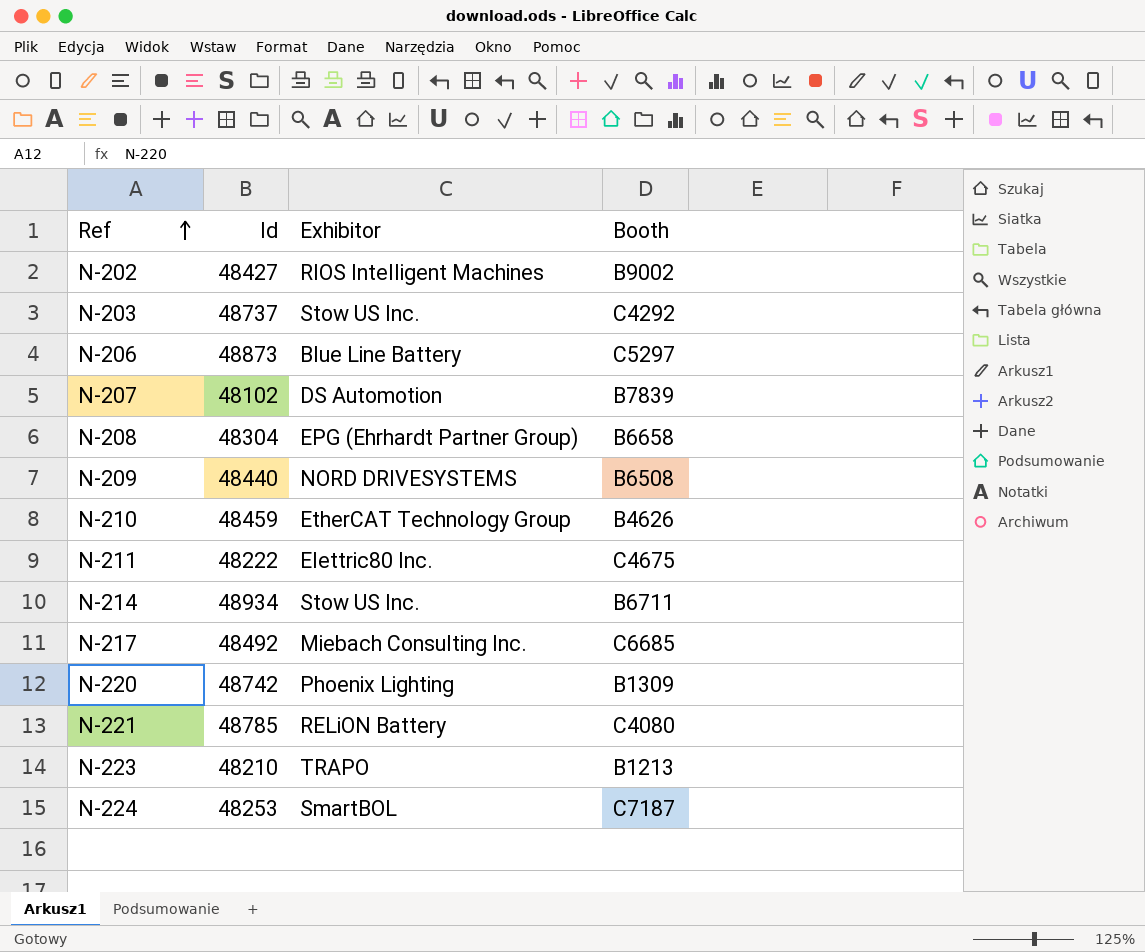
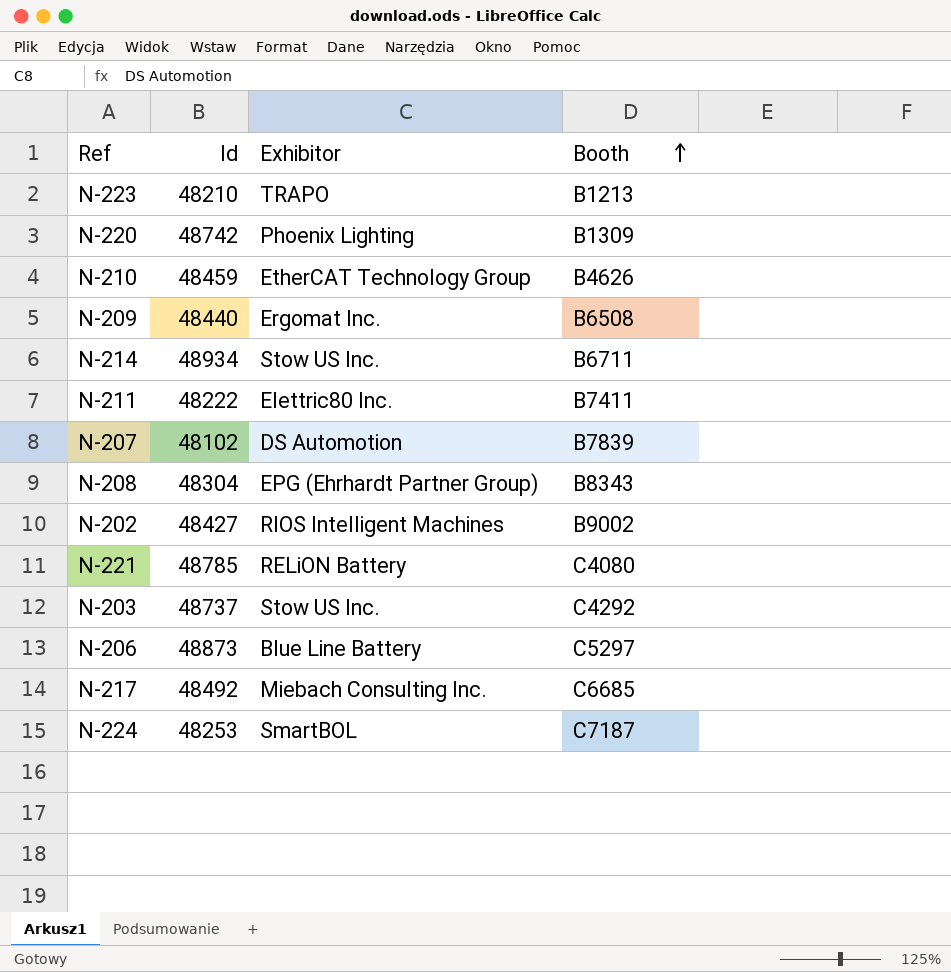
row order: Ref ascending -> Booth ascending
N-209 | Exhibitor: NORD DRIVESYSTEMS -> Ergomat Inc.
N-211 | Booth: C4675 -> B7411
N-208 | Booth: B6658 -> B8343

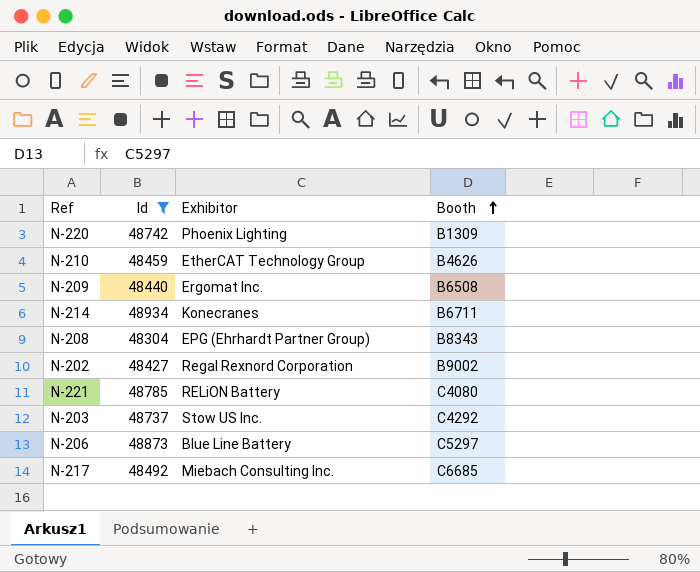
filter: none -> Id >= 48304
N-214 | Exhibitor: Stow US Inc. -> Konecranes
N-202 | Exhibitor: RIOS Intelligent Machines -> Regal Rexnord Corporation

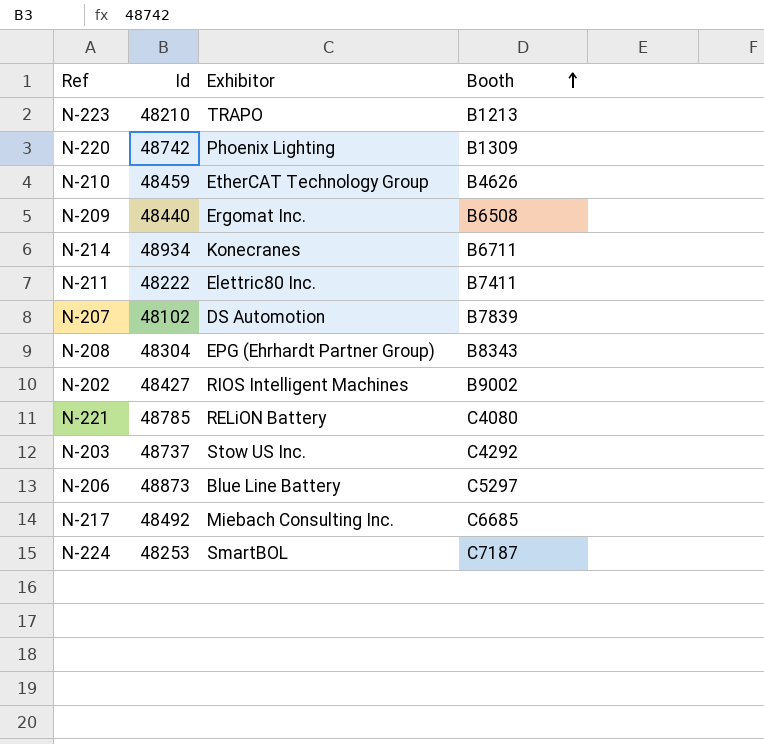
filter: Id >= 48304 -> none
N-202 | Exhibitor: Regal Rexnord Corporation -> RIOS Intelligent Machines

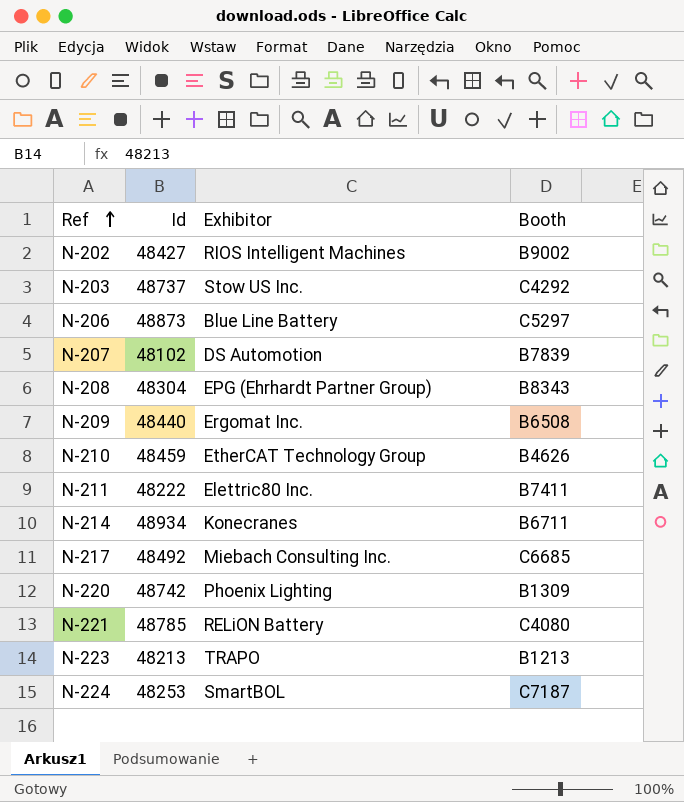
row order: Booth ascending -> Ref ascending
N-223 | Id: 48210 -> 48213

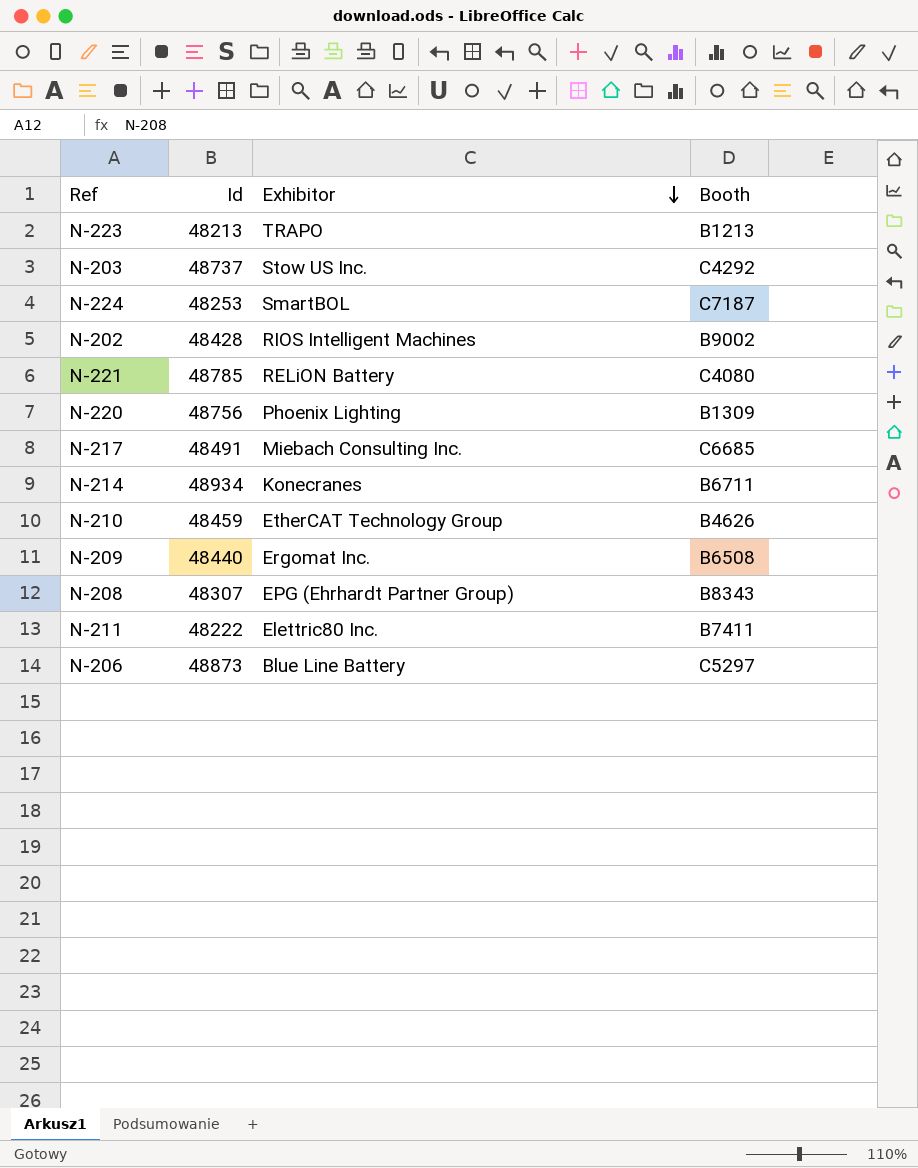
row order: Ref ascending -> Exhibitor descending
row N-207: 48102 | DS Automotion | B7839 -> none
N-202 | Id: 48427 -> 48428
N-220 | Id: 48742 -> 48756
N-217 | Id: 48492 -> 48491
N-208 | Id: 48304 -> 48307

